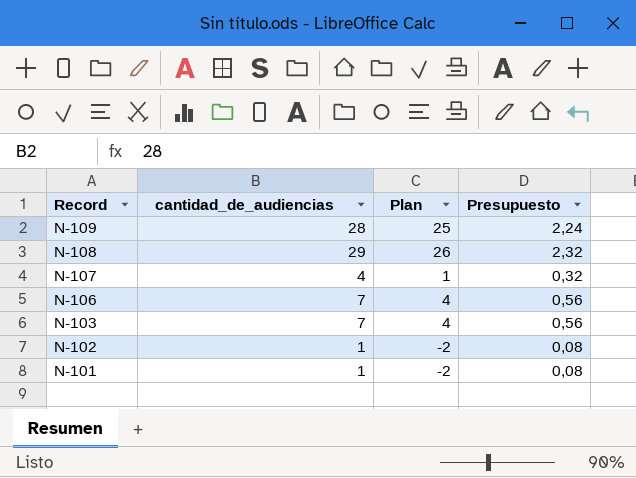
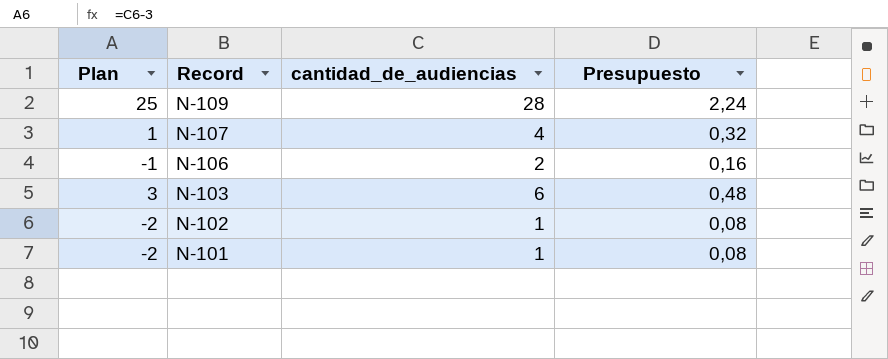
column Plan | position: 3 -> 1
row N-108: 29 | 26 | 2,32 -> none
N-106 | Plan: 4 -> -1
N-106 | cantidad_de_audiencias: 7 -> 2
N-106 | Presupuesto: 0,56 -> 0,16
N-103 | Plan: 4 -> 3
N-103 | cantidad_de_audiencias: 7 -> 6
N-103 | Presupuesto: 0,56 -> 0,48

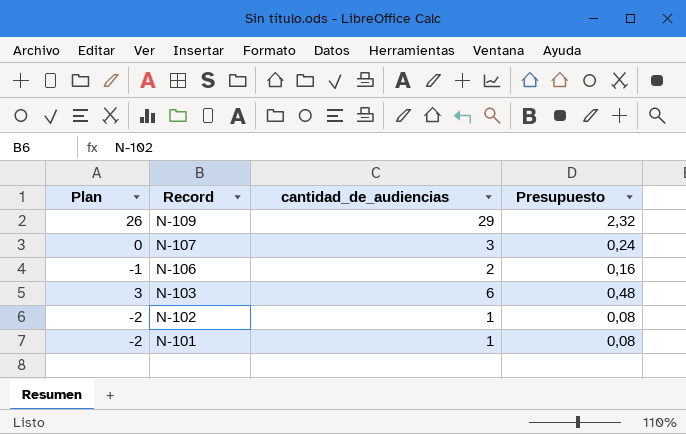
N-109 | Plan: 25 -> 26
N-109 | cantidad_de_audiencias: 28 -> 29
N-109 | Presupuesto: 2,24 -> 2,32
N-107 | Plan: 1 -> 0
N-107 | cantidad_de_audiencias: 4 -> 3
N-107 | Presupuesto: 0,32 -> 0,24

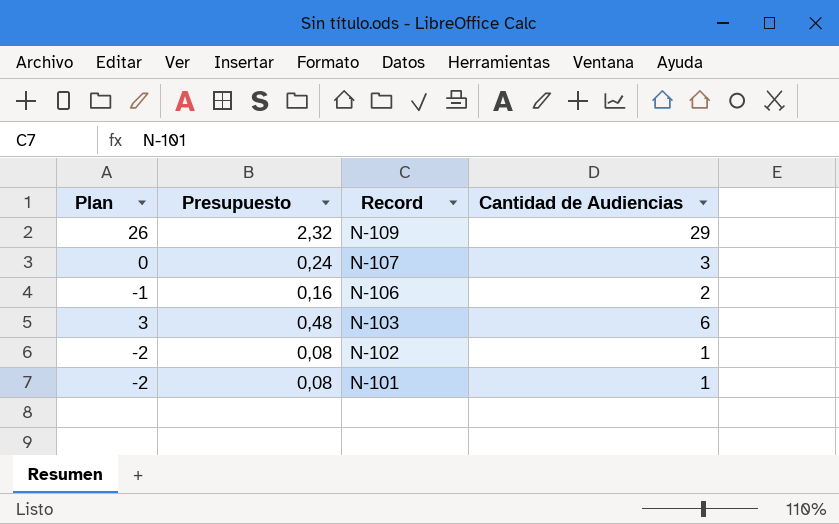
column Presupuesto | position: 4 -> 2
column name: cantidad_de_audiencias -> Cantidad de Audiencias

